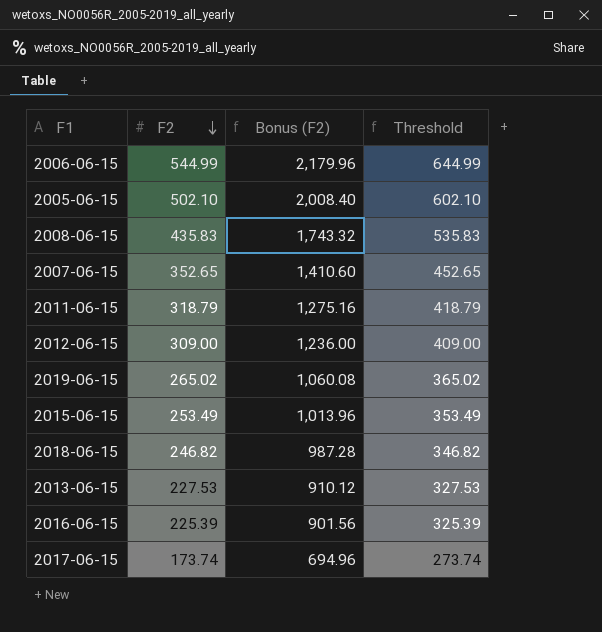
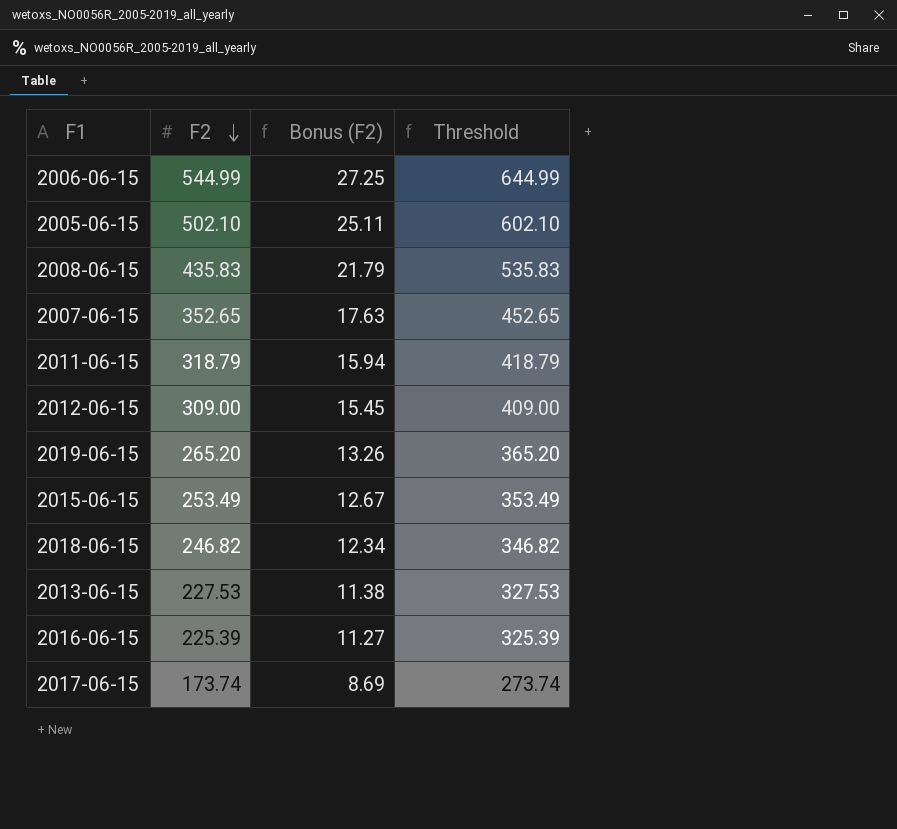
column Bonus (F2) | formula: [F2] * 4 -> [F2] * 0.05
2019-06-15 | F2: 265.02 -> 265.20
2019-06-15 | Threshold: 365.02 -> 365.20

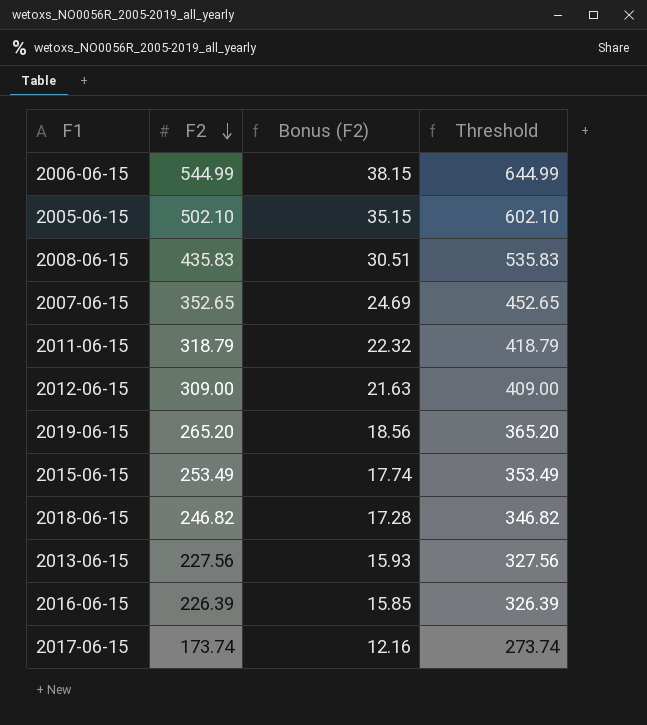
column Bonus (F2) | formula: [F2] * 0.05 -> [F2] * 0.07
2013-06-15 | F2: 227.53 -> 227.56
2013-06-15 | Threshold: 327.53 -> 327.56
2016-06-15 | F2: 225.39 -> 226.39
2016-06-15 | Threshold: 325.39 -> 326.39

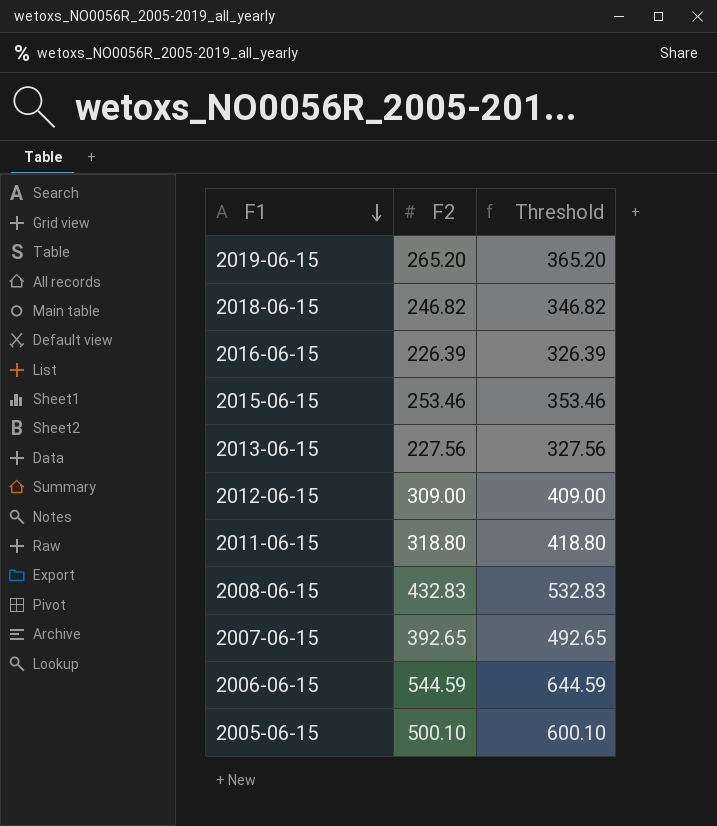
row order: F2 descending -> F1 descending
column Bonus (F2) | formula: [F2] * 0.07 -> none
row 2017-06-15: 173.74 | 12.16 | 273.74 -> none
2015-06-15 | F2: 253.49 -> 253.46
2015-06-15 | Threshold: 353.49 -> 353.46
2011-06-15 | F2: 318.79 -> 318.80
2011-06-15 | Threshold: 418.79 -> 418.80
2008-06-15 | F2: 435.83 -> 432.83
2008-06-15 | Threshold: 535.83 -> 532.83
2007-06-15 | F2: 352.65 -> 392.65
2007-06-15 | Threshold: 452.65 -> 492.65
2006-06-15 | F2: 544.99 -> 544.59
2006-06-15 | Threshold: 644.99 -> 644.59
2005-06-15 | F2: 502.10 -> 500.10
2005-06-15 | Threshold: 602.10 -> 600.10

